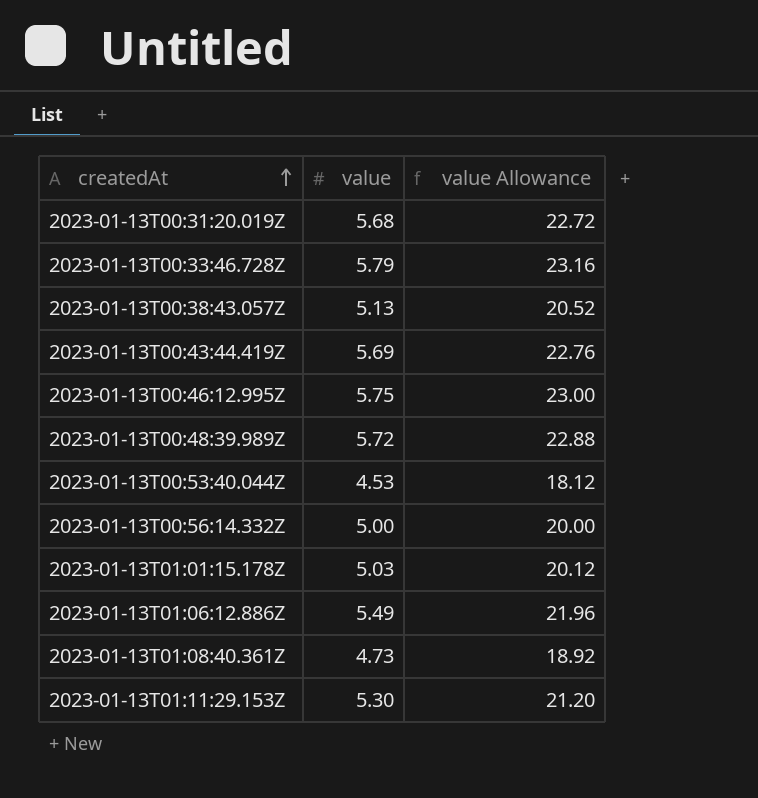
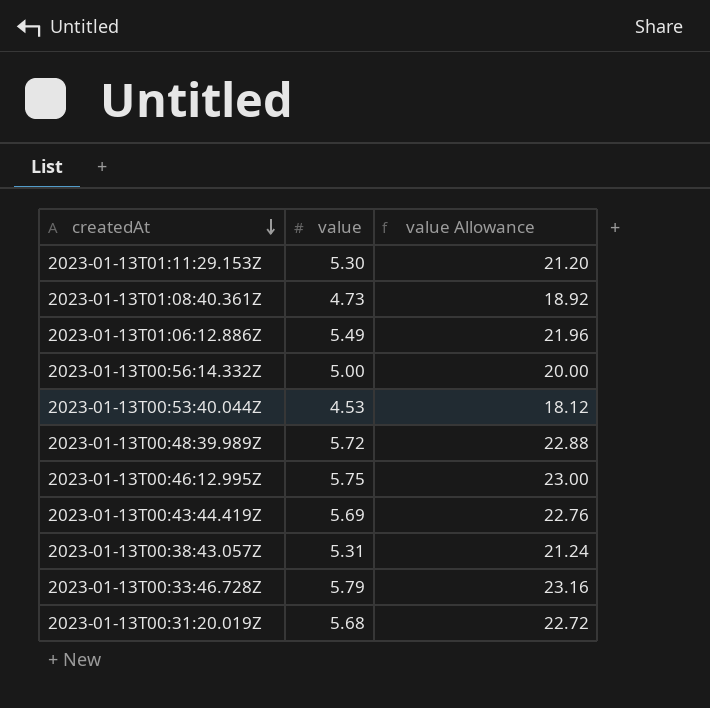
row order: createdAt ascending -> createdAt descending
row 2023-01-13T01:01:15.178Z: 5.03 | 20.12 -> none
2023-01-13T00:38:43.057Z | value: 5.13 -> 5.31
2023-01-13T00:38:43.057Z | value Allowance: 20.52 -> 21.24

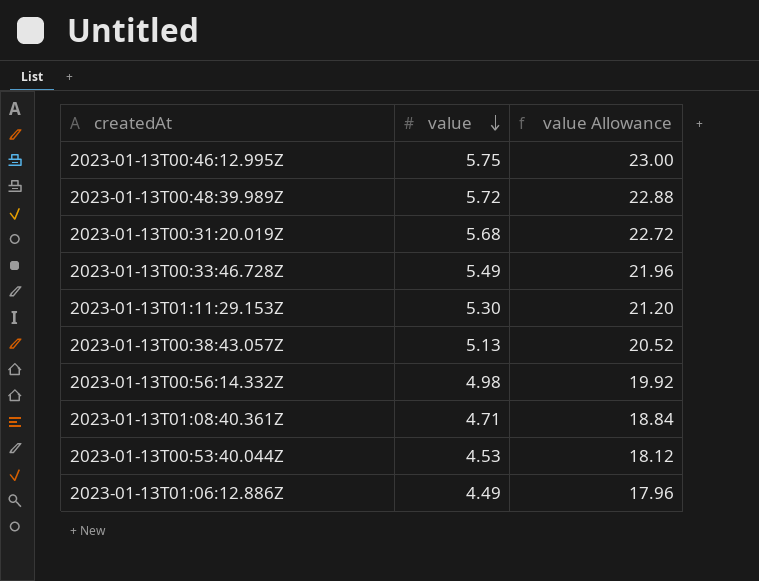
row order: createdAt descending -> value descending
row 2023-01-13T00:43:44.419Z: 5.69 | 22.76 -> none
2023-01-13T00:33:46.728Z | value: 5.79 -> 5.49
2023-01-13T00:33:46.728Z | value Allowance: 23.16 -> 21.96
2023-01-13T00:38:43.057Z | value: 5.31 -> 5.13
2023-01-13T00:38:43.057Z | value Allowance: 21.24 -> 20.52
2023-01-13T00:56:14.332Z | value: 5.00 -> 4.98
2023-01-13T00:56:14.332Z | value Allowance: 20.00 -> 19.92
2023-01-13T01:08:40.361Z | value: 4.73 -> 4.71
2023-01-13T01:08:40.361Z | value Allowance: 18.92 -> 18.84
2023-01-13T01:06:12.886Z | value: 5.49 -> 4.49
2023-01-13T01:06:12.886Z | value Allowance: 21.96 -> 17.96

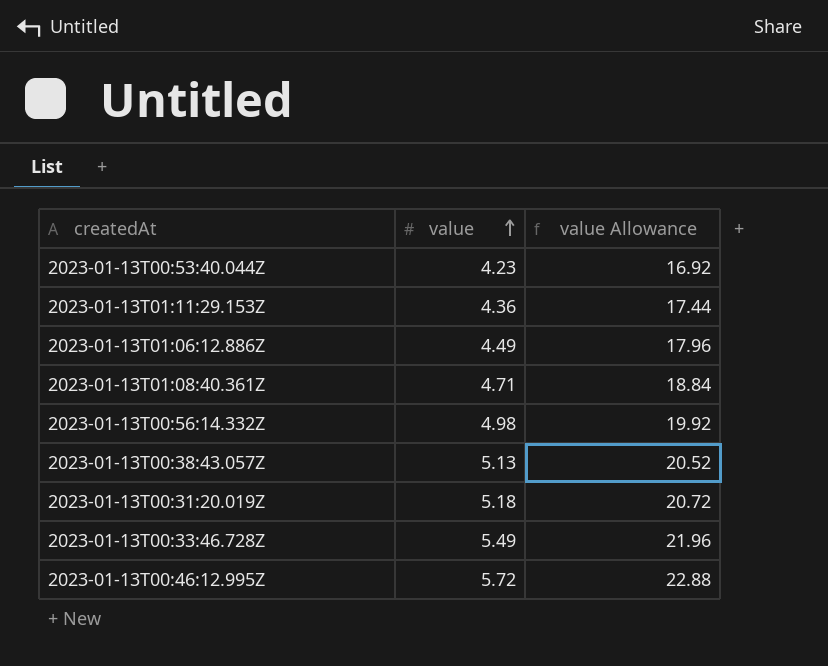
row order: value descending -> value ascending
row 2023-01-13T00:48:39.989Z: 5.72 | 22.88 -> none
2023-01-13T00:53:40.044Z | value: 4.53 -> 4.23
2023-01-13T00:53:40.044Z | value Allowance: 18.12 -> 16.92
2023-01-13T01:11:29.153Z | value: 5.30 -> 4.36
2023-01-13T01:11:29.153Z | value Allowance: 21.20 -> 17.44
2023-01-13T00:31:20.019Z | value: 5.68 -> 5.18
2023-01-13T00:31:20.019Z | value Allowance: 22.72 -> 20.72
2023-01-13T00:46:12.995Z | value: 5.75 -> 5.72
2023-01-13T00:46:12.995Z | value Allowance: 23.00 -> 22.88

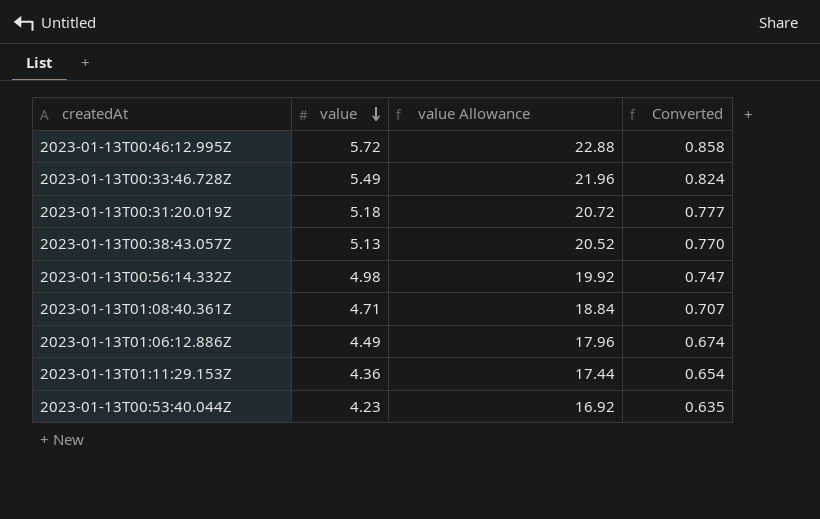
row order: value ascending -> value descending
column Converted | formula: none -> [value] * 0.15

